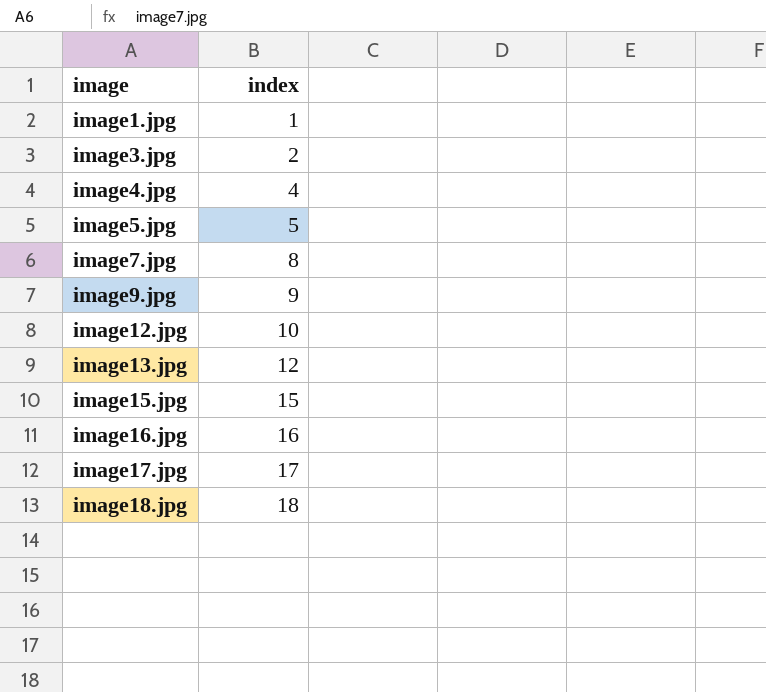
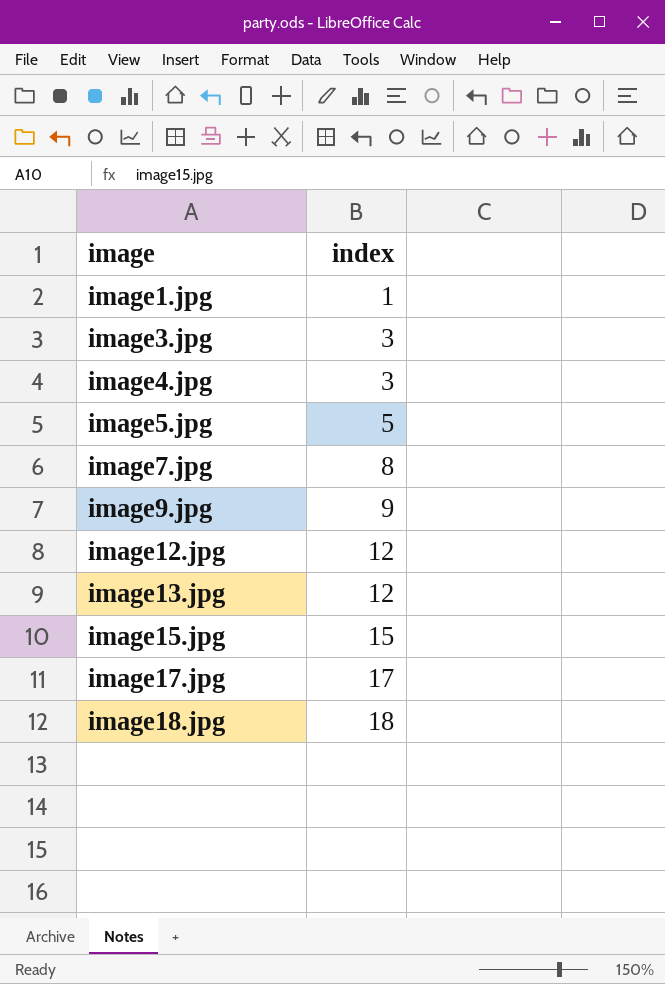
row image16.jpg: 16 -> none
image3.jpg | index: 2 -> 3
image4.jpg | index: 4 -> 3
image12.jpg | index: 10 -> 12

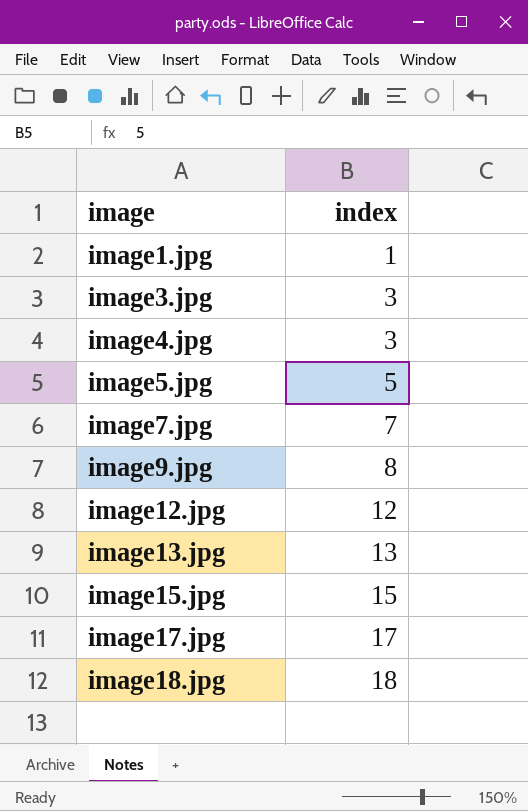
image7.jpg | index: 8 -> 7
image9.jpg | index: 9 -> 8
image13.jpg | index: 12 -> 13

